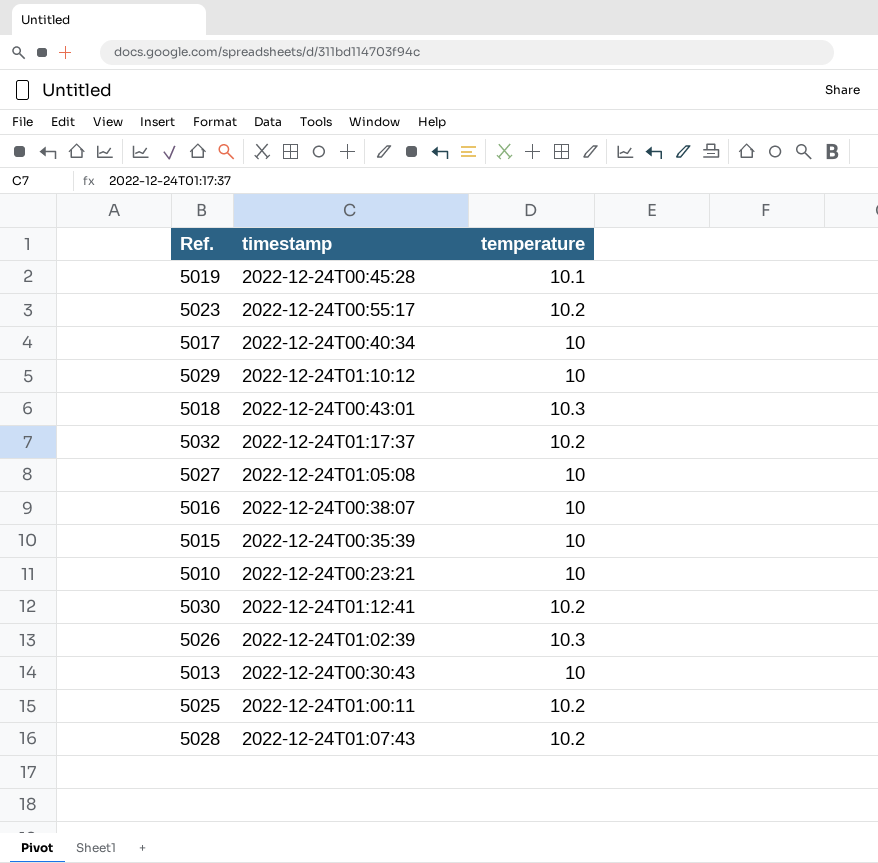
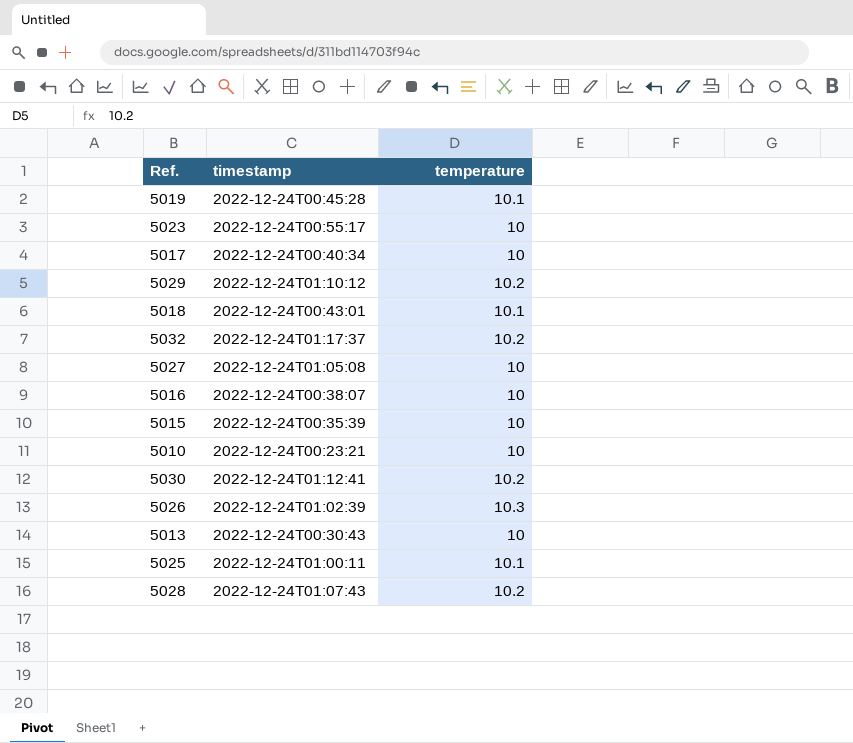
5023 | temperature: 10.2 -> 10
5029 | temperature: 10 -> 10.2
5018 | temperature: 10.3 -> 10.1
5025 | temperature: 10.2 -> 10.1

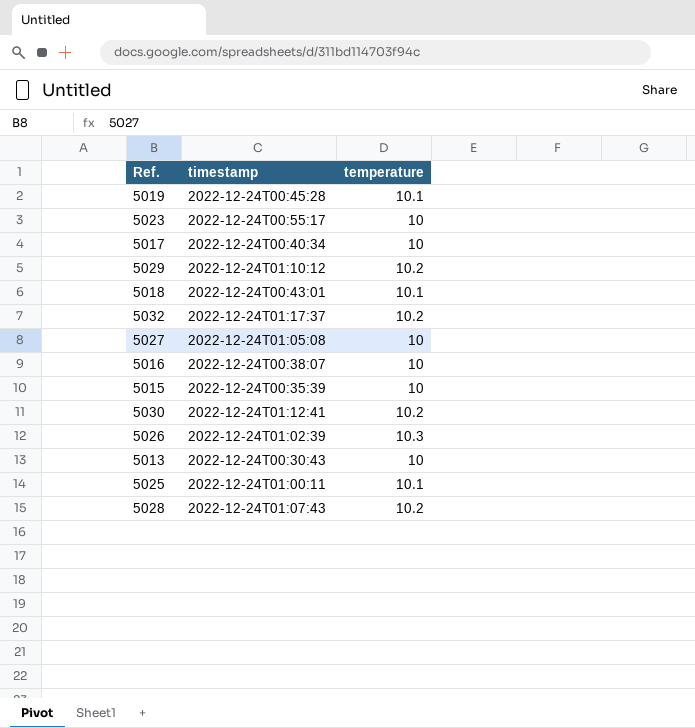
row 5010: 2022-12-24T00:23:21 | 10 -> none

